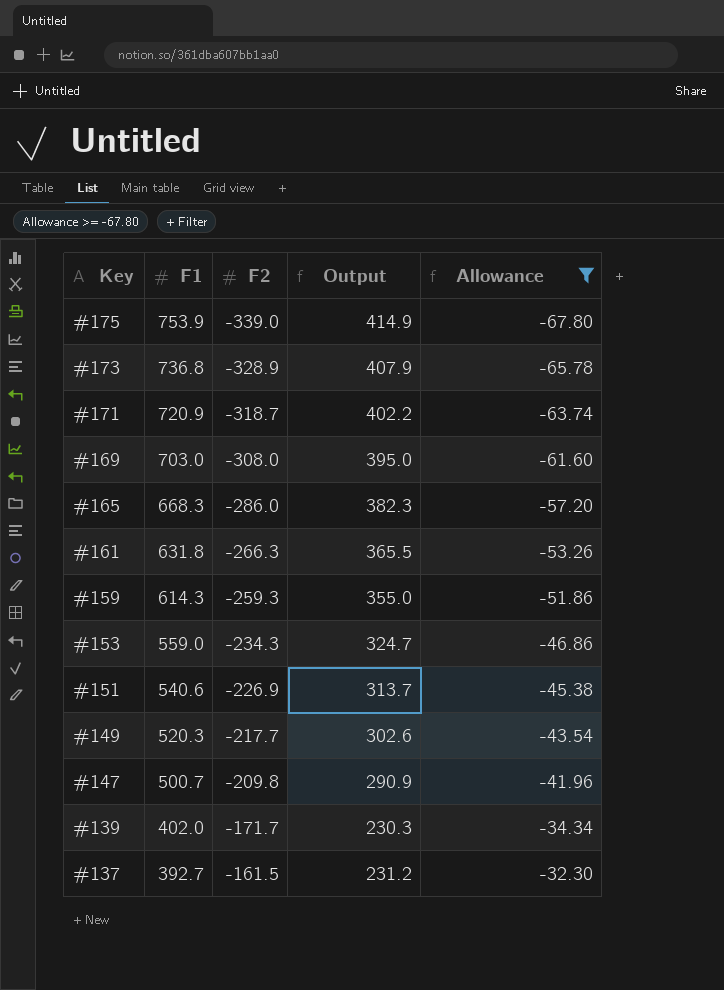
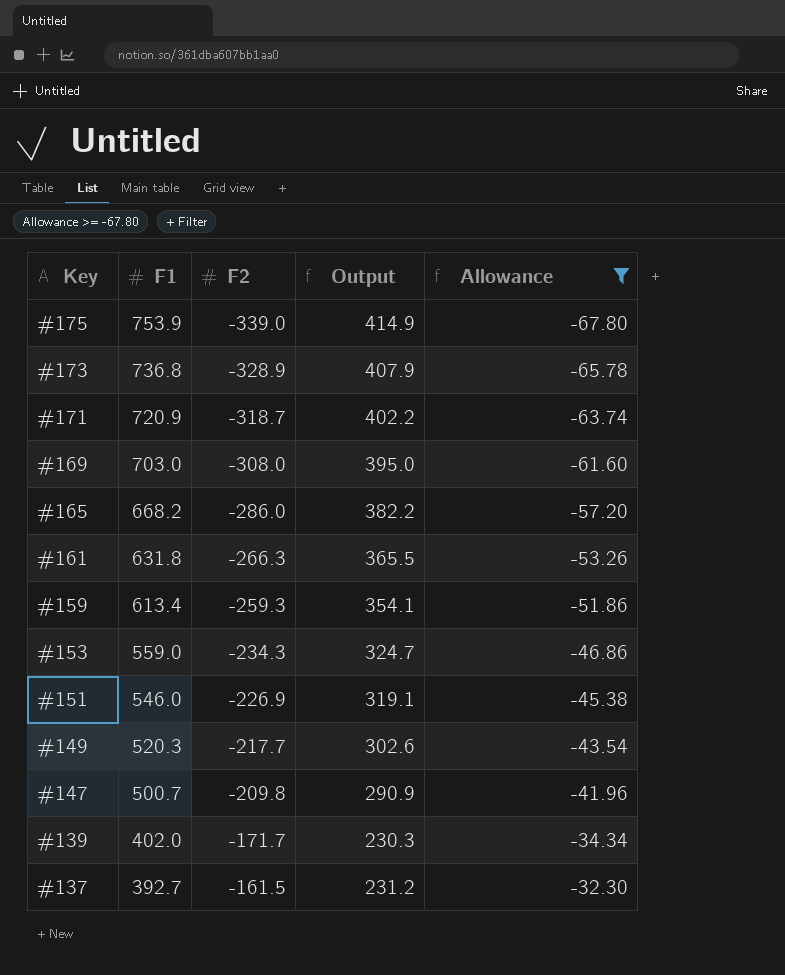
#165 | F1: 668.3 -> 668.2
#165 | Output: 382.3 -> 382.2
#159 | F1: 614.3 -> 613.4
#159 | Output: 355.0 -> 354.1
#151 | F1: 540.6 -> 546.0
#151 | Output: 313.7 -> 319.1

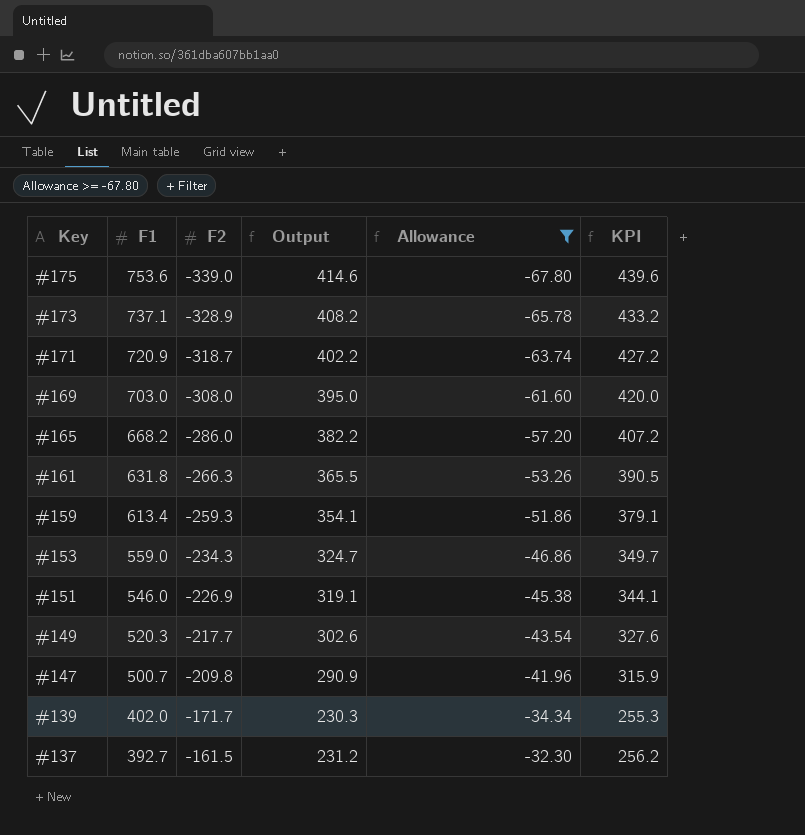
column KPI | formula: none -> [Output] + 25
#175 | F1: 753.9 -> 753.6
#175 | Output: 414.9 -> 414.6
#173 | F1: 736.8 -> 737.1
#173 | Output: 407.9 -> 408.2

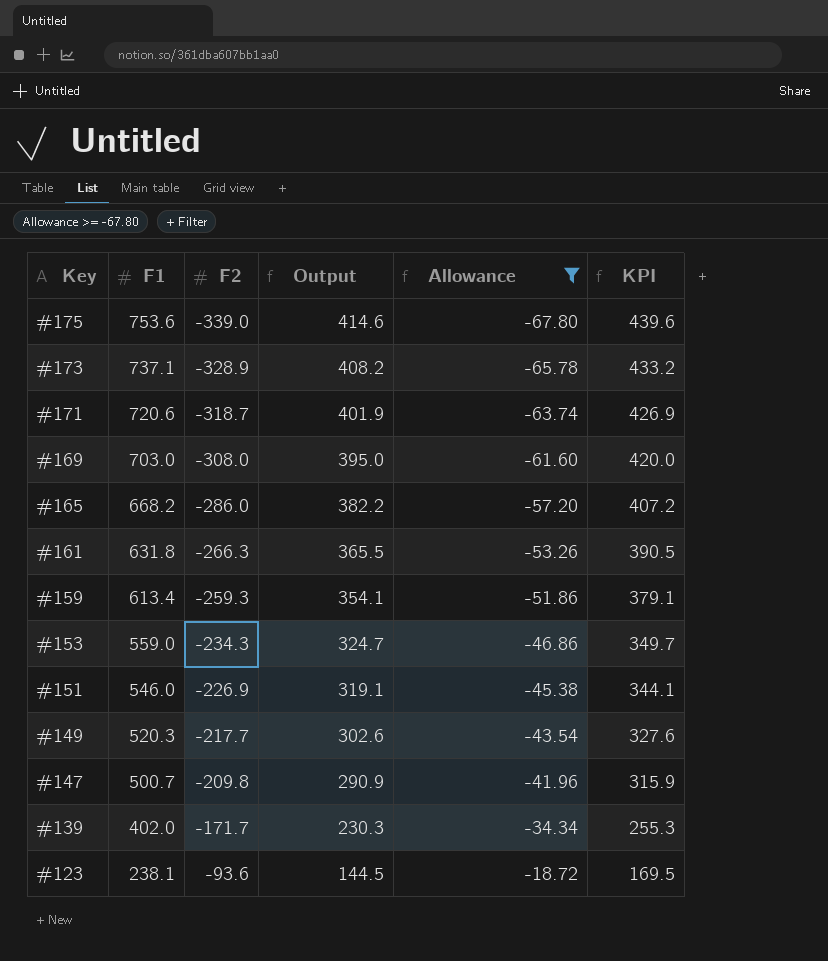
row #137: 392.7 | -161.5 | 231.2 | -32.30 | 256.2 -> none
#171 | F1: 720.9 -> 720.6
#171 | Output: 402.2 -> 401.9
#171 | KPI: 427.2 -> 426.9
row #123: none -> 238.1 | -93.6 | 144.5 | -18.72 | 169.5

